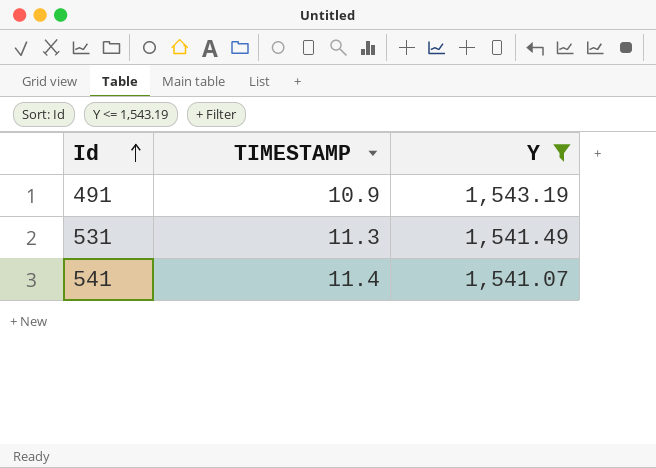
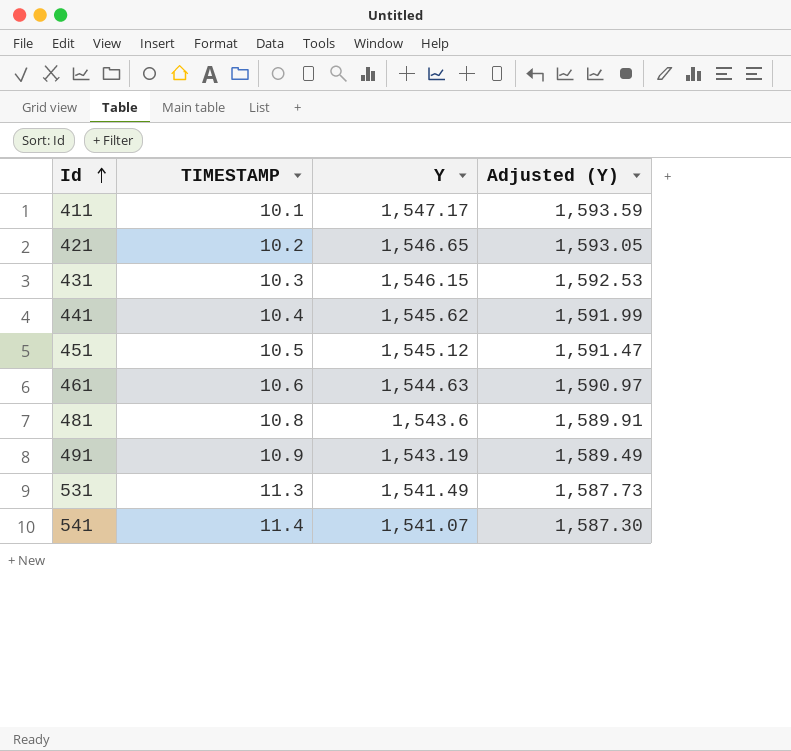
filter: Y <= 1,543.19 -> none
column Adjusted (Y) | formula: none -> [Y] * 1.03

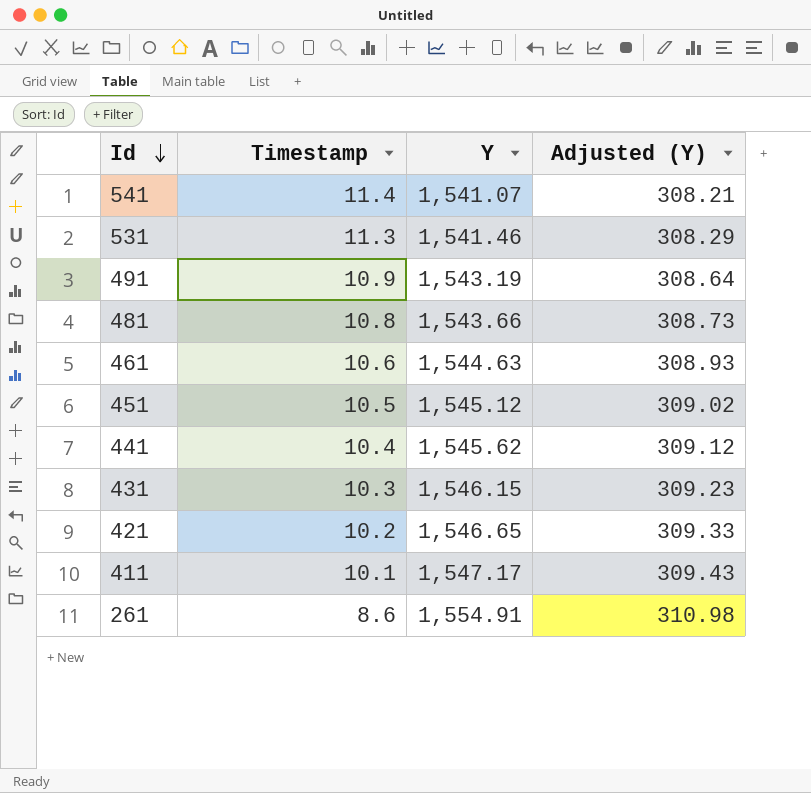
row order: Id ascending -> Id descending
column name: TIMESTAMP -> Timestamp
column Adjusted (Y) | formula: [Y] * 1.03 -> [Y] * 0.2
531 | Y: 1,541.49 -> 1,541.46
481 | Y: 1,543.6 -> 1,543.66
row 261: none -> 8.6 | 1,554.91 | 310.98

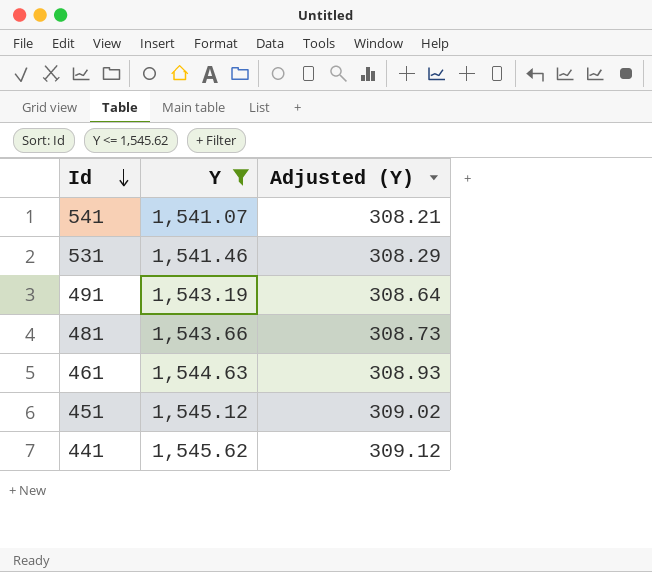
filter: none -> Y <= 1,545.62
column Timestamp | position: 2 -> none

